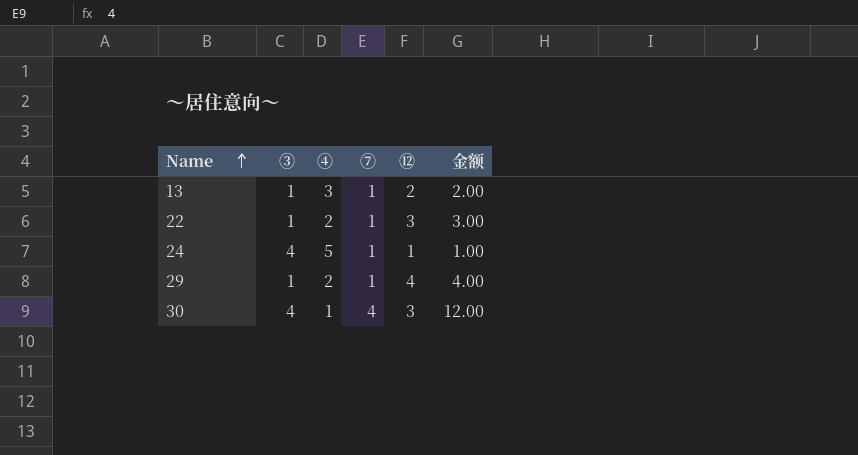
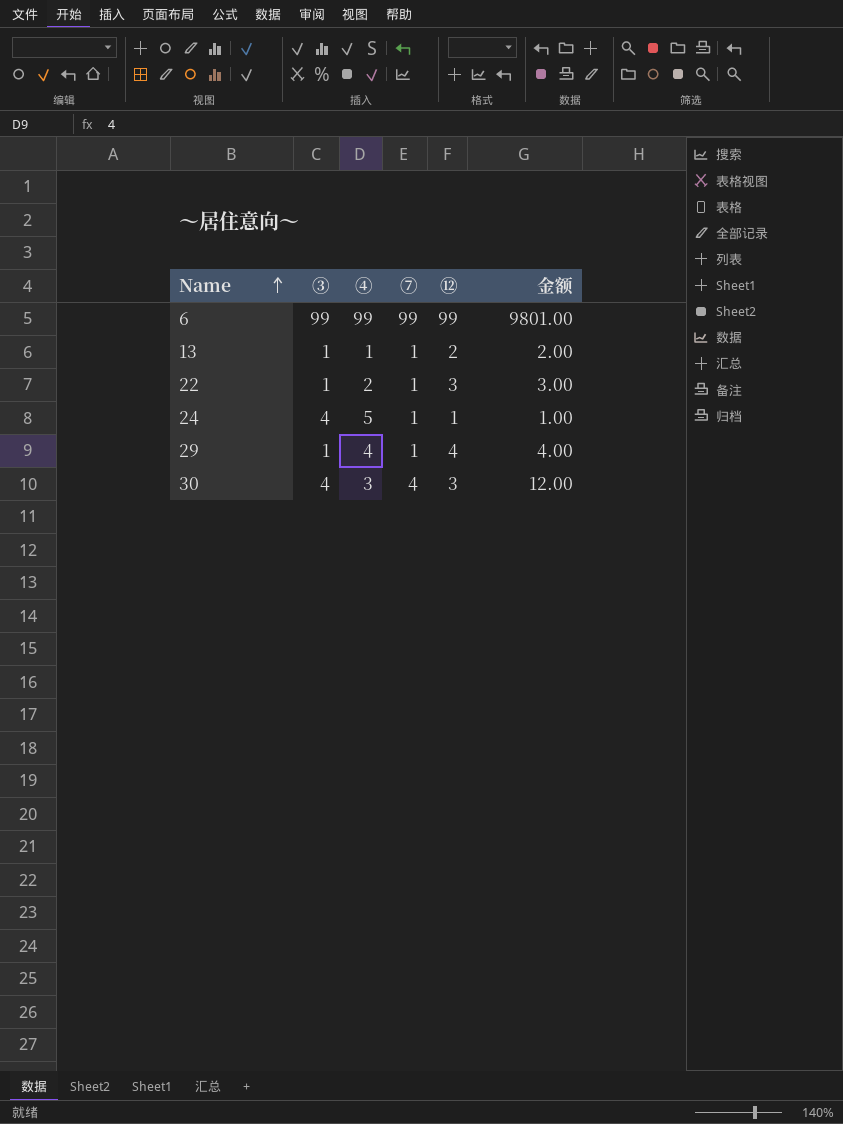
row 6: none -> 99 | 99 | 99 | 99 | 9801.00
13 | ④: 3 -> 1
29 | ④: 2 -> 4
30 | ④: 1 -> 3

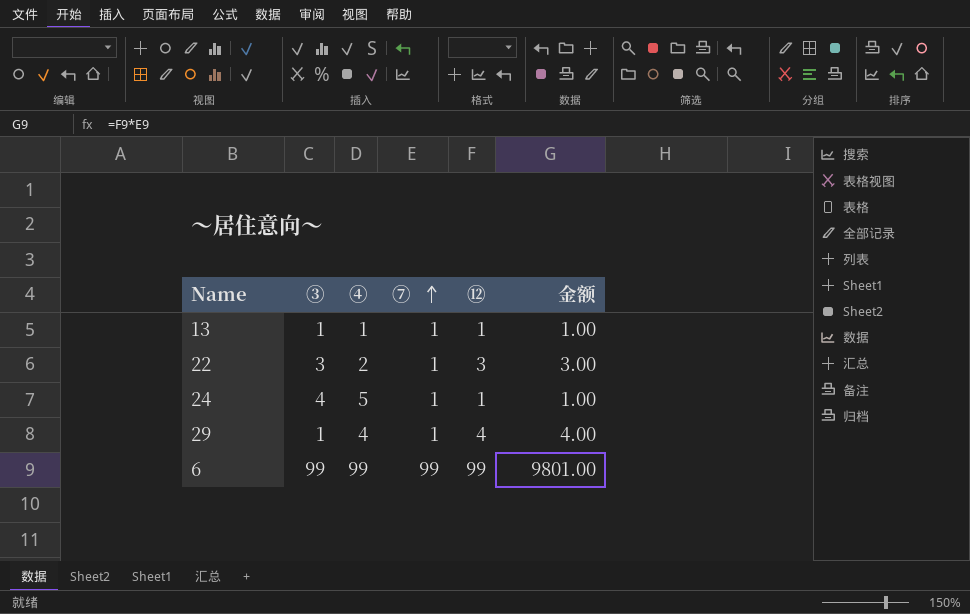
row order: Name ascending -> ⑦ ascending
row 30: 4 | 3 | 4 | 3 | 12.00 -> none
13 | ⑫: 2 -> 1
13 | 金额: 2.00 -> 1.00
22 | ③: 1 -> 3

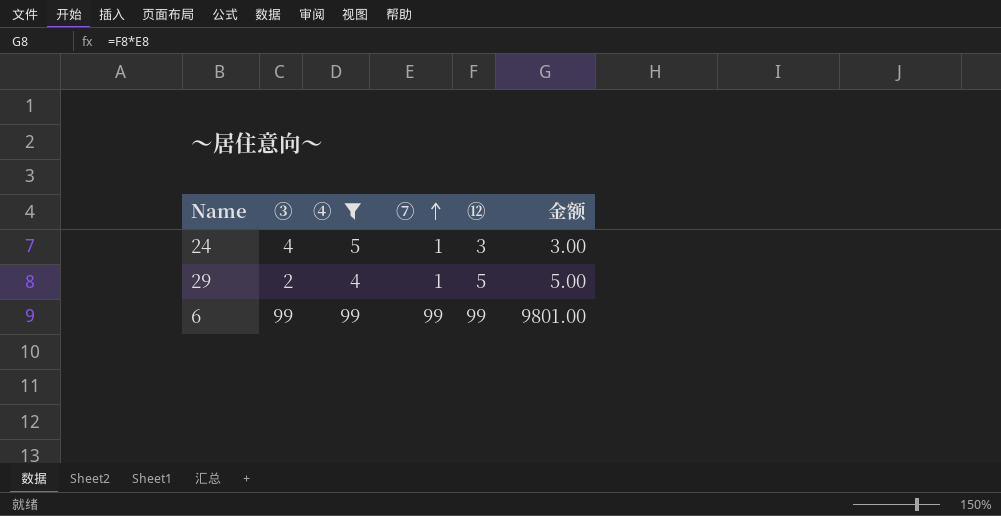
filter: none -> ④ >= 4
24 | ⑫: 1 -> 3
24 | 金额: 1.00 -> 3.00
29 | ③: 1 -> 2
29 | ⑫: 4 -> 5
29 | 金额: 4.00 -> 5.00

